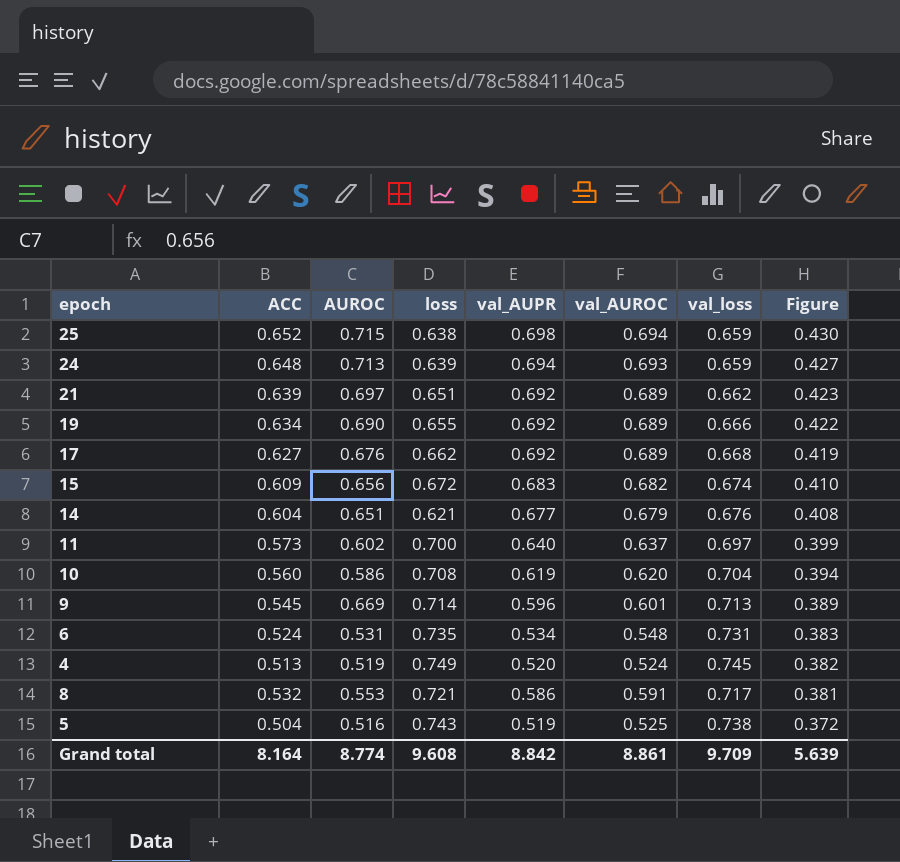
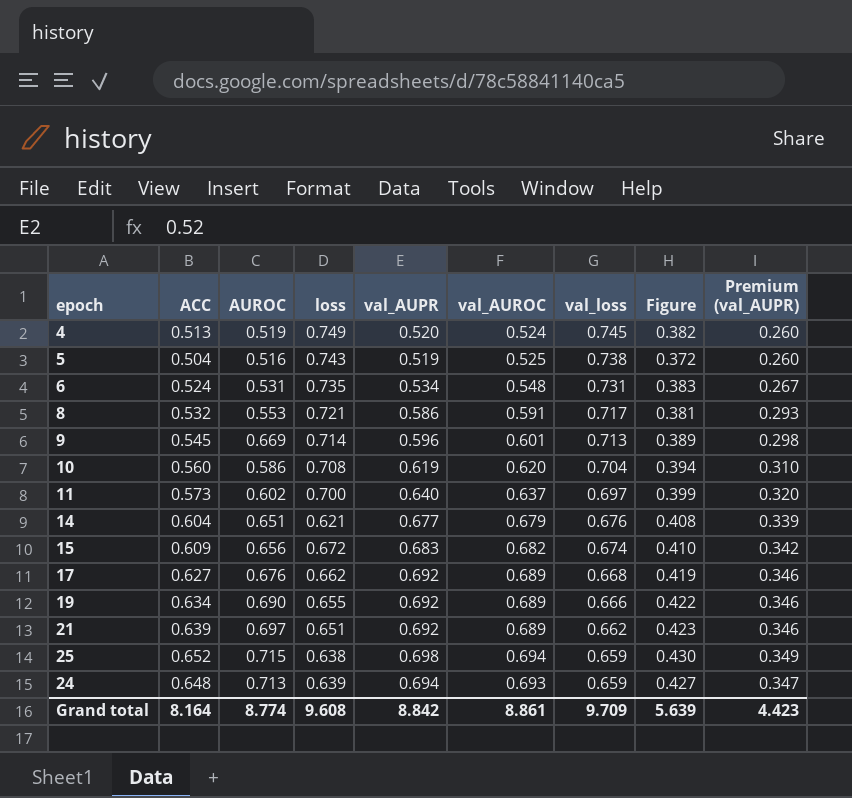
row order: Figure descending -> val_loss descending
column Premium (val_AUPR) | formula: none -> [val_AUPR] * 0.5

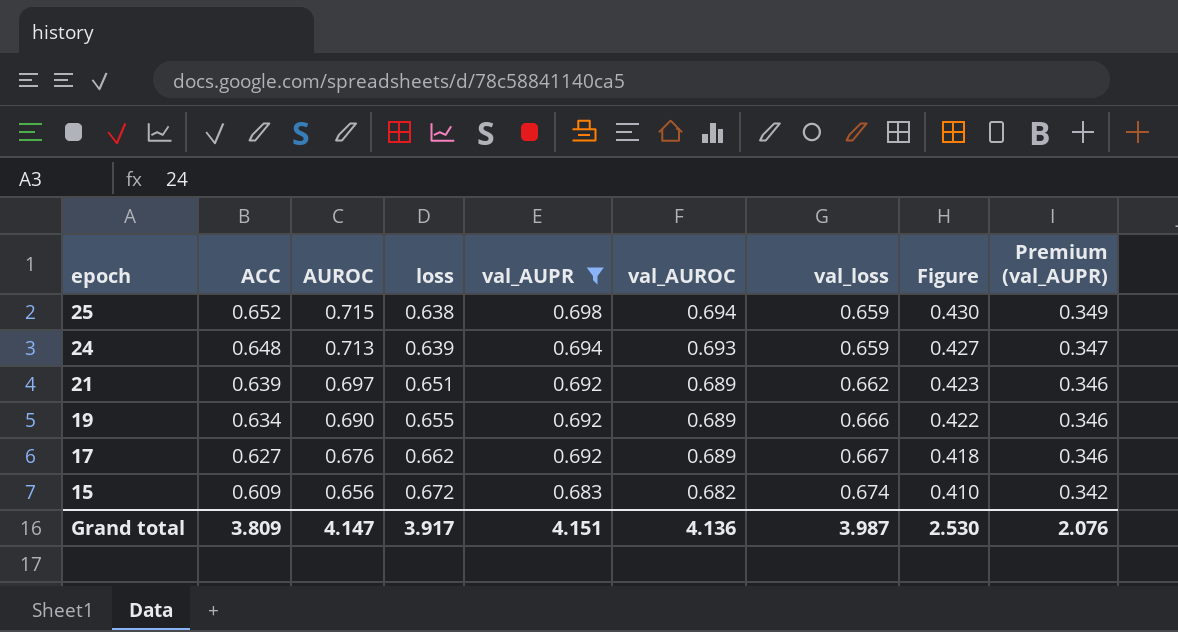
filter: none -> val_AUPR >= 0.683
row order: val_loss descending -> epoch descending
17 | val_loss: 0.668 -> 0.667
17 | Figure: 0.419 -> 0.418
Grand total | ACC: 8.164 -> 3.809
Grand total | AUROC: 8.774 -> 4.147
Grand total | loss: 9.608 -> 3.917
Grand total | val_AUPR: 8.842 -> 4.151
Grand total | val_AUROC: 8.861 -> 4.136
Grand total | val_loss: 9.709 -> 3.987
Grand total | Figure: 5.639 -> 2.530
Grand total | Premium (val_AUPR): 4.423 -> 2.076

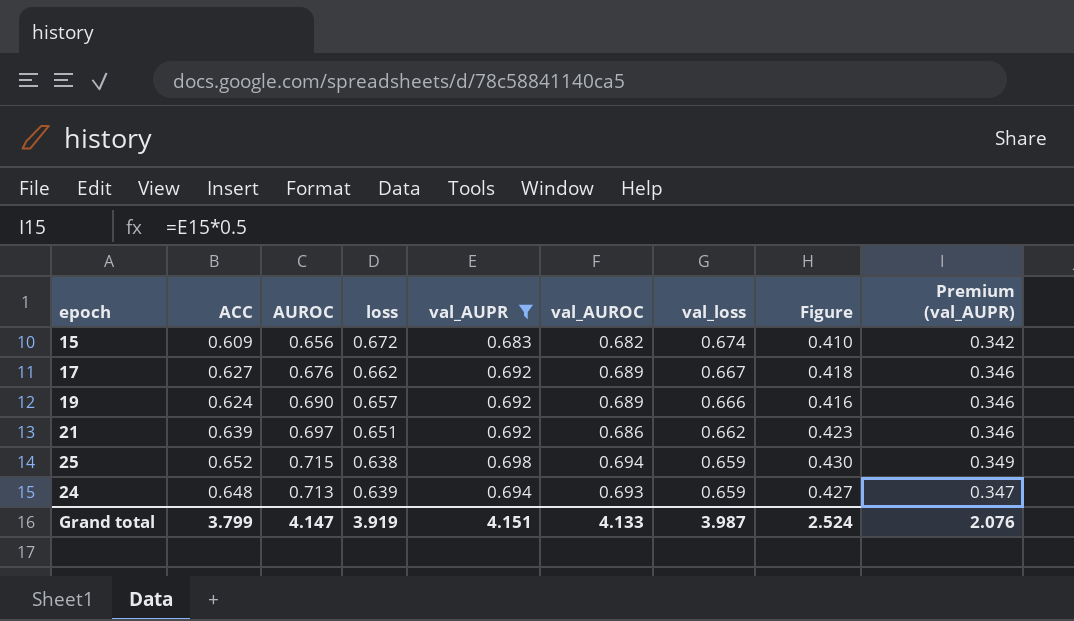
row order: epoch descending -> val_loss descending
19 | ACC: 0.634 -> 0.624
19 | loss: 0.655 -> 0.657
19 | Figure: 0.422 -> 0.416
21 | val_AUROC: 0.689 -> 0.686
Grand total | ACC: 3.809 -> 3.799
Grand total | loss: 3.917 -> 3.919
Grand total | val_AUROC: 4.136 -> 4.133
Grand total | Figure: 2.530 -> 2.524

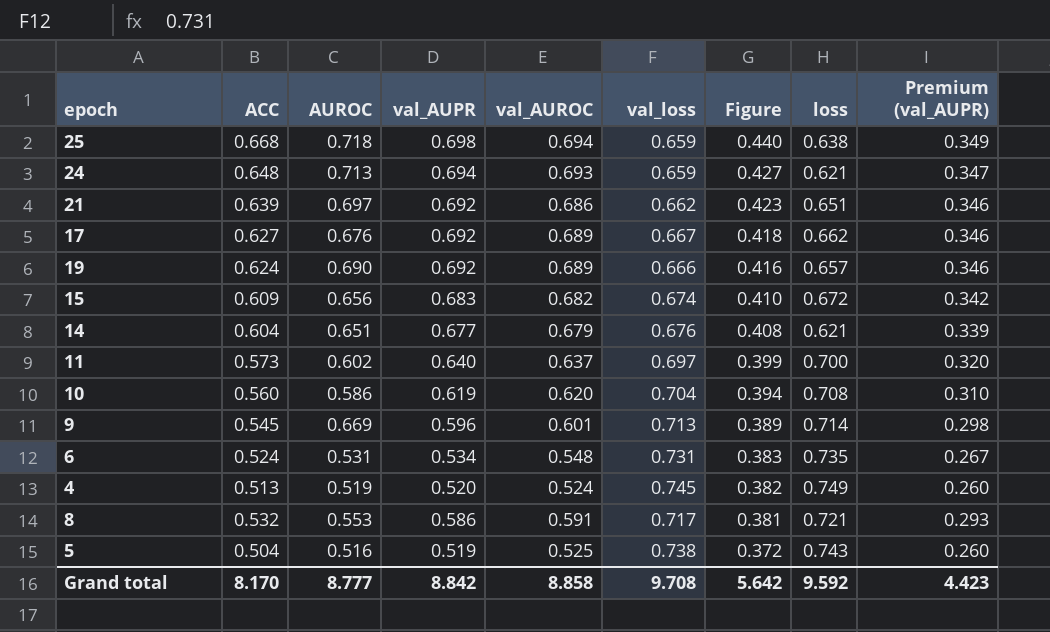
filter: val_AUPR >= 0.683 -> none
row order: val_loss descending -> Figure descending
column loss | position: 4 -> 8
25 | ACC: 0.652 -> 0.668
25 | AUROC: 0.715 -> 0.718
25 | Figure: 0.430 -> 0.440
24 | loss: 0.639 -> 0.621
Grand total | ACC: 3.799 -> 8.170
Grand total | AUROC: 4.147 -> 8.777
Grand total | val_AUPR: 4.151 -> 8.842
Grand total | val_AUROC: 4.133 -> 8.858
Grand total | val_loss: 3.987 -> 9.708
Grand total | Figure: 2.524 -> 5.642
Grand total | loss: 3.919 -> 9.592
Grand total | Premium (val_AUPR): 2.076 -> 4.423

